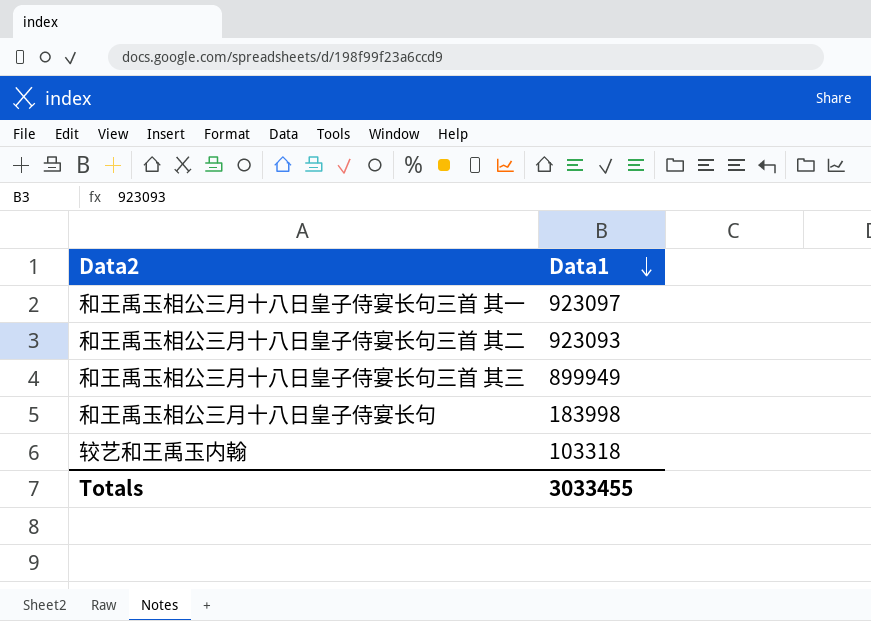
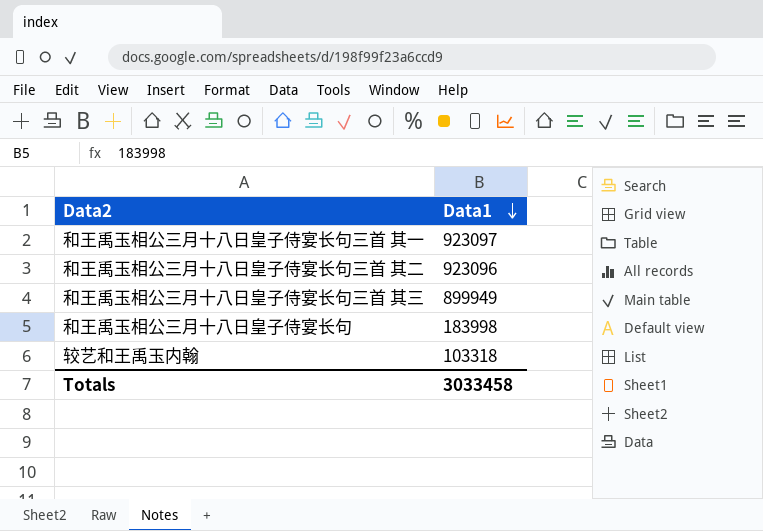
和王禹玉相公三月十八日皇子侍宴长句三首 其二 | Data1: 923093 -> 923096
Totals | Data1: 3033455 -> 3033458

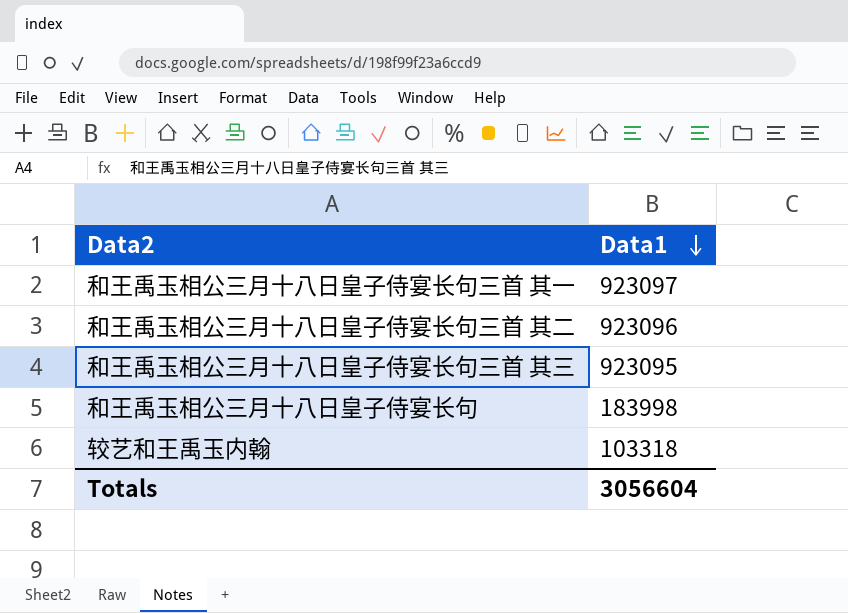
和王禹玉相公三月十八日皇子侍宴长句三首 其三 | Data1: 899949 -> 923095
Totals | Data1: 3033458 -> 3056604

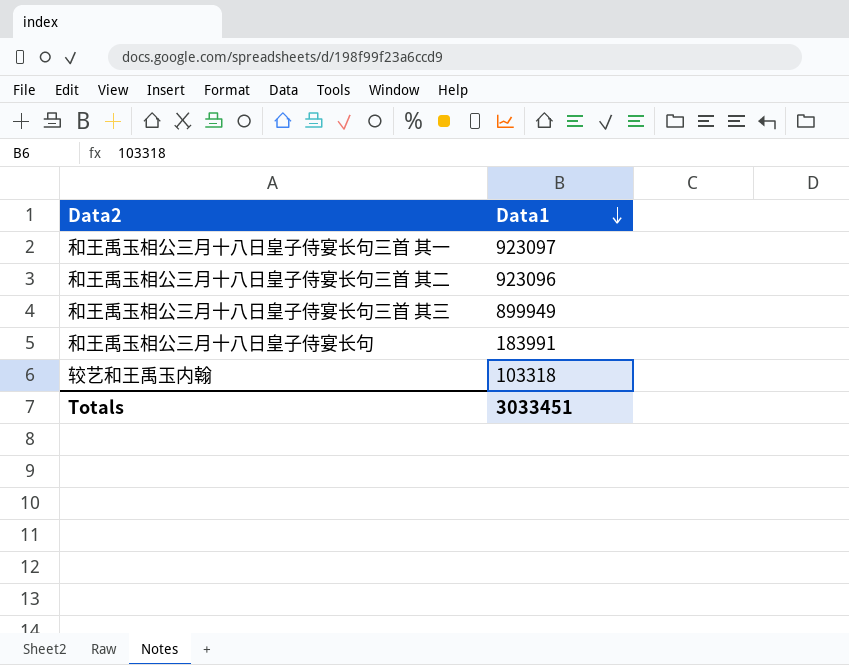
和王禹玉相公三月十八日皇子侍宴长句三首 其三 | Data1: 923095 -> 899949
和王禹玉相公三月十八日皇子侍宴长句 | Data1: 183998 -> 183991
Totals | Data1: 3056604 -> 3033451

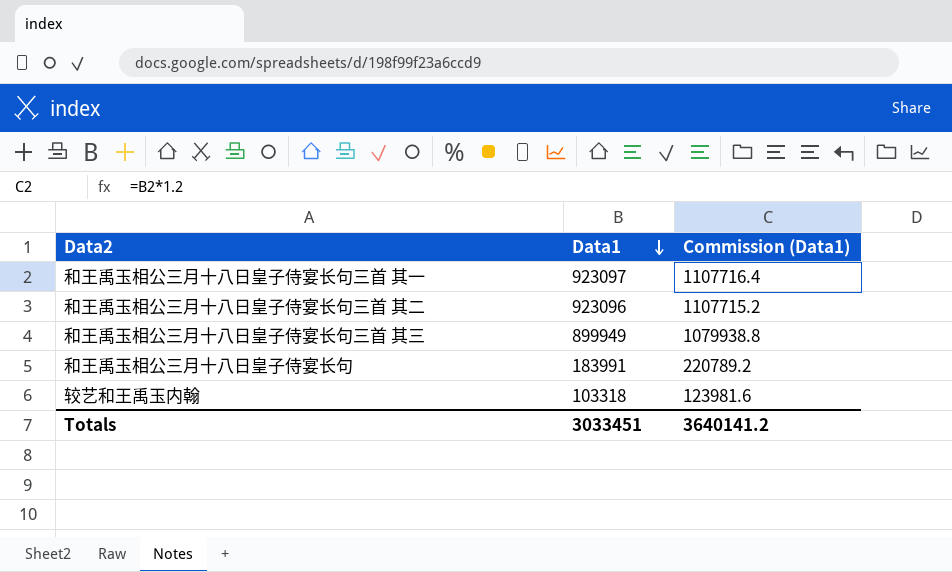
column Commission (Data1) | formula: none -> [Data1] * 1.2

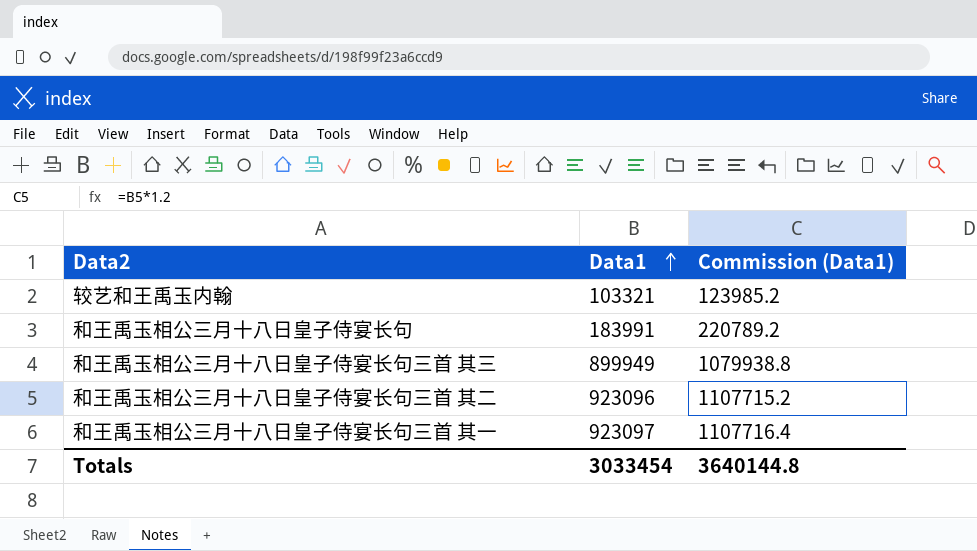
row order: Data1 descending -> Data1 ascending
较艺和王禹玉内翰 | Data1: 103318 -> 103321
较艺和王禹玉内翰 | Commission (Data1): 123981.6 -> 123985.2
Totals | Data1: 3033451 -> 3033454
Totals | Commission (Data1): 3640141.2 -> 3640144.8

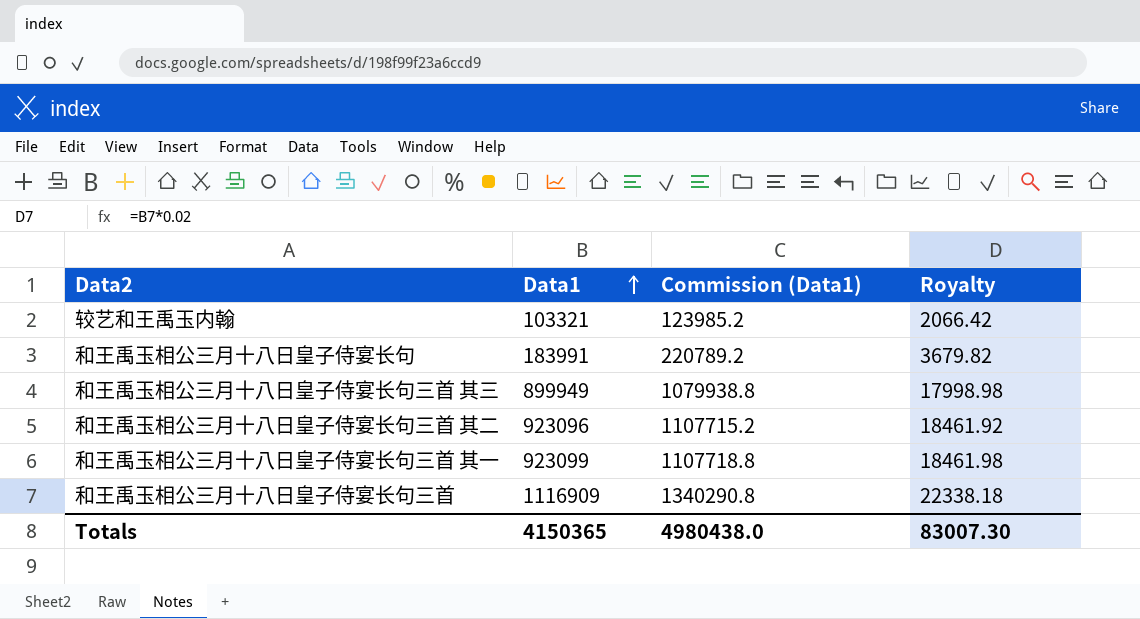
column Royalty | formula: none -> [Data1] * 0.02
和王禹玉相公三月十八日皇子侍宴长句三首 其一 | Data1: 923097 -> 923099
和王禹玉相公三月十八日皇子侍宴长句三首 其一 | Commission (Data1): 1107716.4 -> 1107718.8
row 和王禹玉相公三月十八日皇子侍宴长句三首: none -> 1116909 | 1340290.8 | 22338.18
Totals | Data1: 3033454 -> 4150365
Totals | Commission (Data1): 3640144.8 -> 4980438.0

